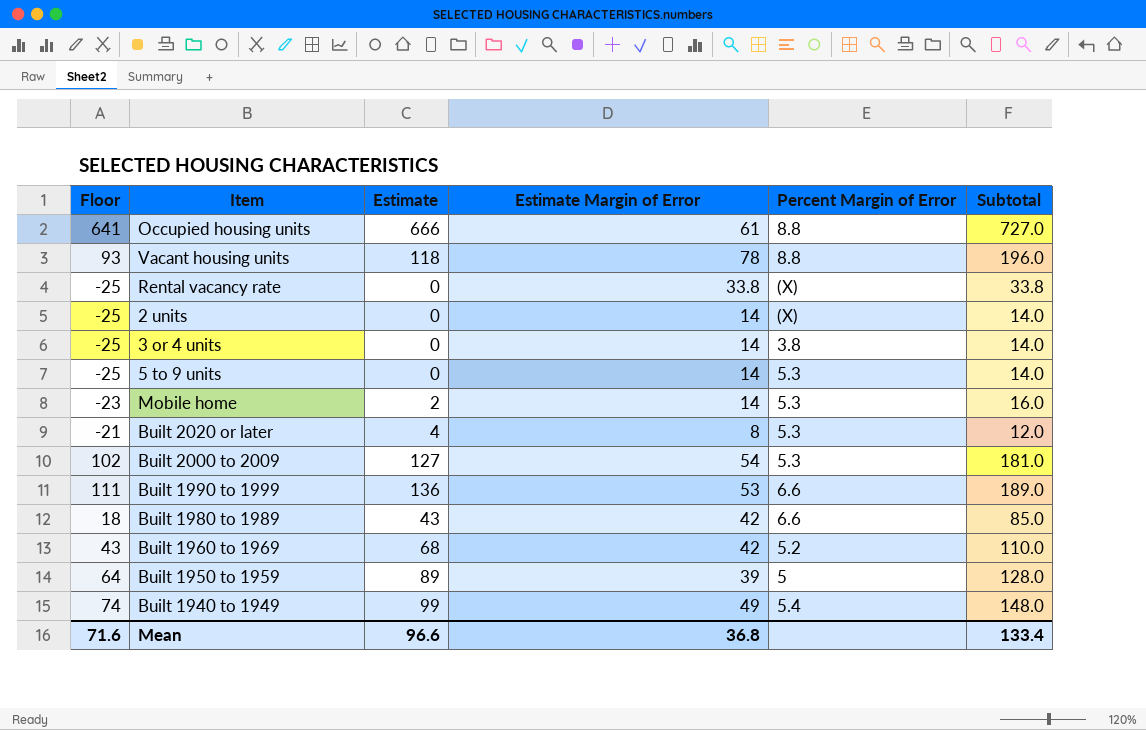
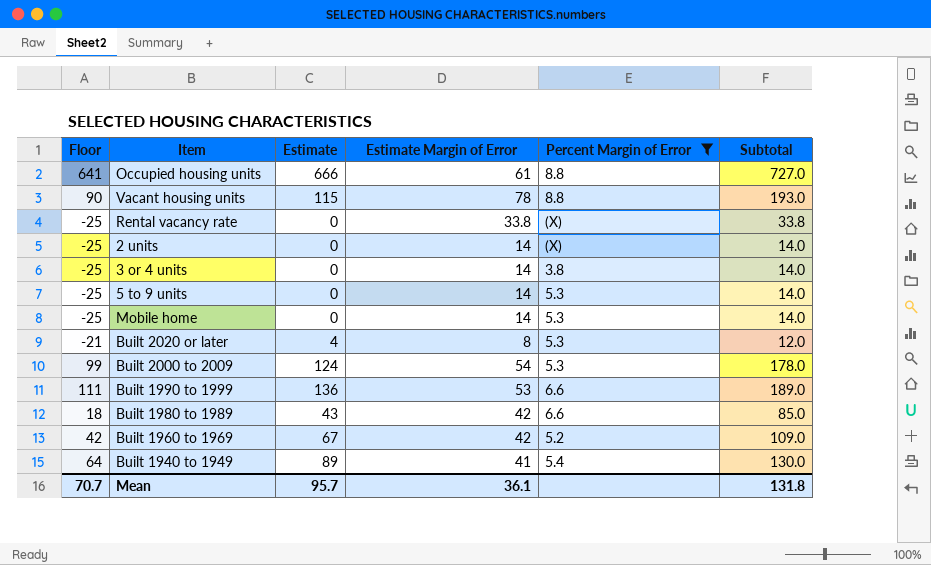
filter: none -> Percent Margin of Error != 5
Vacant housing units | Floor: 93 -> 90
Vacant housing units | Estimate: 118 -> 115
Vacant housing units | Subtotal: 196.0 -> 193.0
Mobile home | Floor: -23 -> -25
Mobile home | Estimate: 2 -> 0
Mobile home | Subtotal: 16.0 -> 14.0
Built 2000 to 2009 | Floor: 102 -> 99
Built 2000 to 2009 | Estimate: 127 -> 124
Built 2000 to 2009 | Subtotal: 181.0 -> 178.0
Built 1960 to 1969 | Floor: 43 -> 42
Built 1960 to 1969 | Estimate: 68 -> 67
Built 1960 to 1969 | Subtotal: 110.0 -> 109.0
Built 1940 to 1949 | Floor: 74 -> 64
Built 1940 to 1949 | Estimate: 99 -> 89
Built 1940 to 1949 | Estimate Margin of Error: 49 -> 41
Built 1940 to 1949 | Subtotal: 148.0 -> 130.0
Mean | Floor: 71.6 -> 70.7
Mean | Estimate: 96.6 -> 95.7
Mean | Estimate Margin of Error: 36.8 -> 36.1
Mean | Subtotal: 133.4 -> 131.8

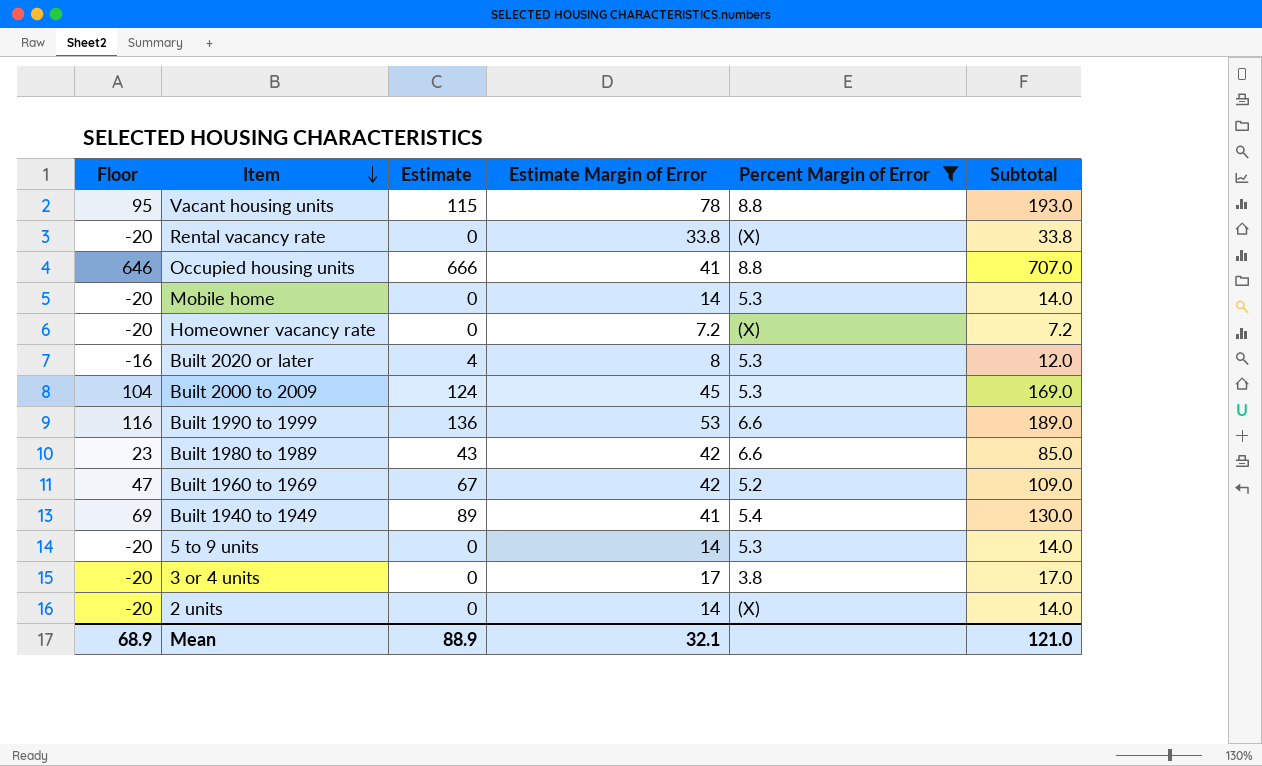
row order: none -> Item descending
column Floor | formula: [Estimate] - 25 -> [Estimate] - 20
Occupied housing units | Estimate Margin of Error: 61 -> 41
Occupied housing units | Subtotal: 727.0 -> 707.0
row Homeowner vacancy rate: none -> -20 | 0 | 7.2 | (X) | 7.2
Built 2000 to 2009 | Estimate Margin of Error: 54 -> 45
Built 2000 to 2009 | Subtotal: 178.0 -> 169.0
3 or 4 units | Estimate Margin of Error: 14 -> 17
3 or 4 units | Subtotal: 14.0 -> 17.0
Mean | Floor: 70.7 -> 68.9
Mean | Estimate: 95.7 -> 88.9
Mean | Estimate Margin of Error: 36.1 -> 32.1
Mean | Subtotal: 131.8 -> 121.0

